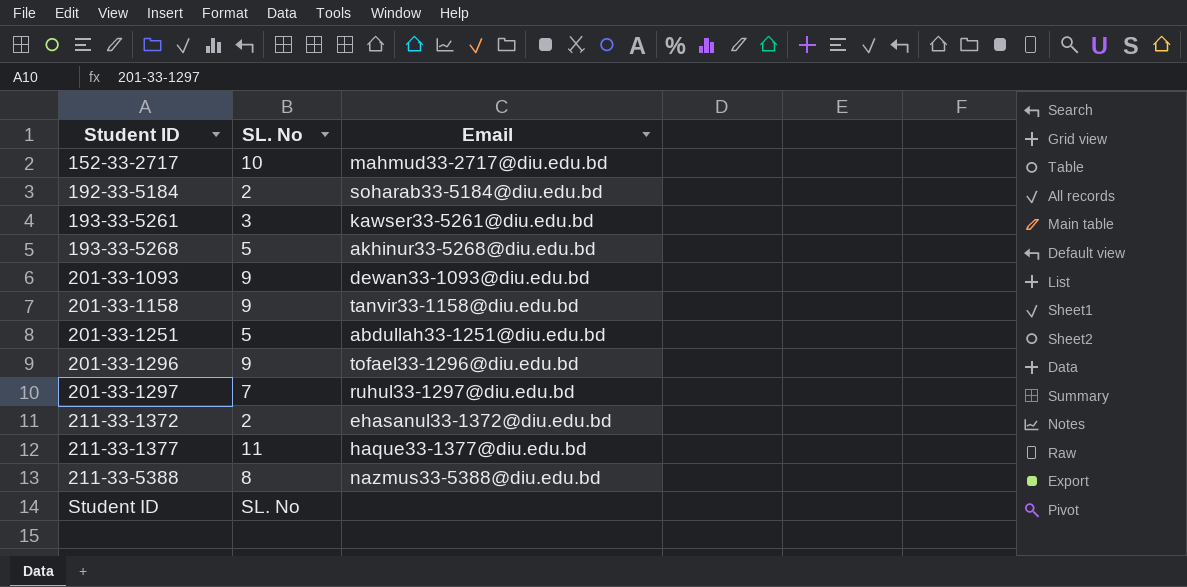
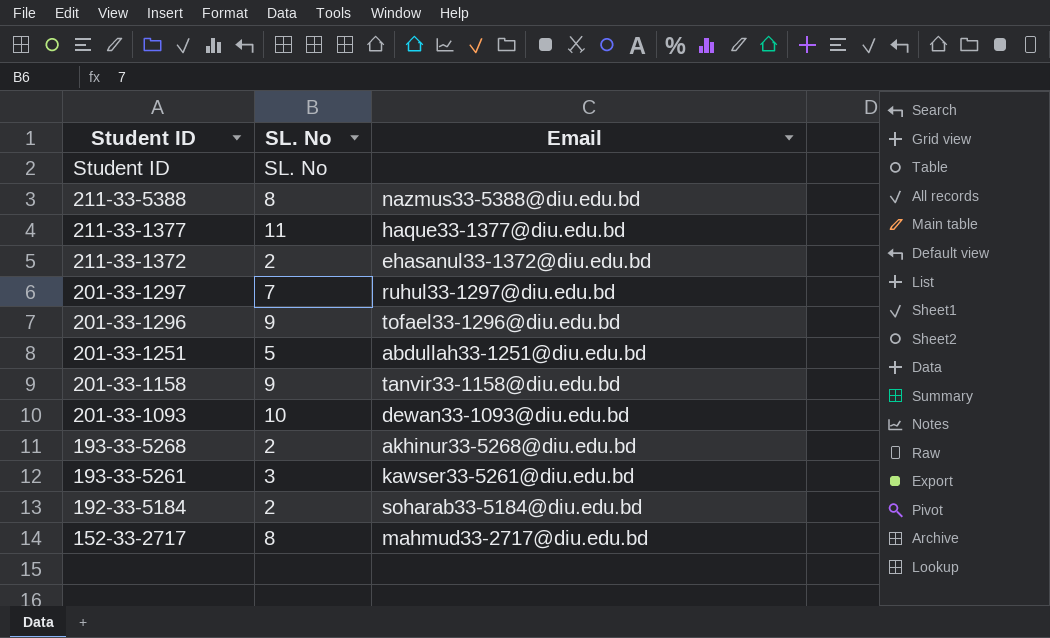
row order: Student ID ascending -> Student ID descending
201-33-1093 | SL. No: 9 -> 10
193-33-5268 | SL. No: 5 -> 2
152-33-2717 | SL. No: 10 -> 8

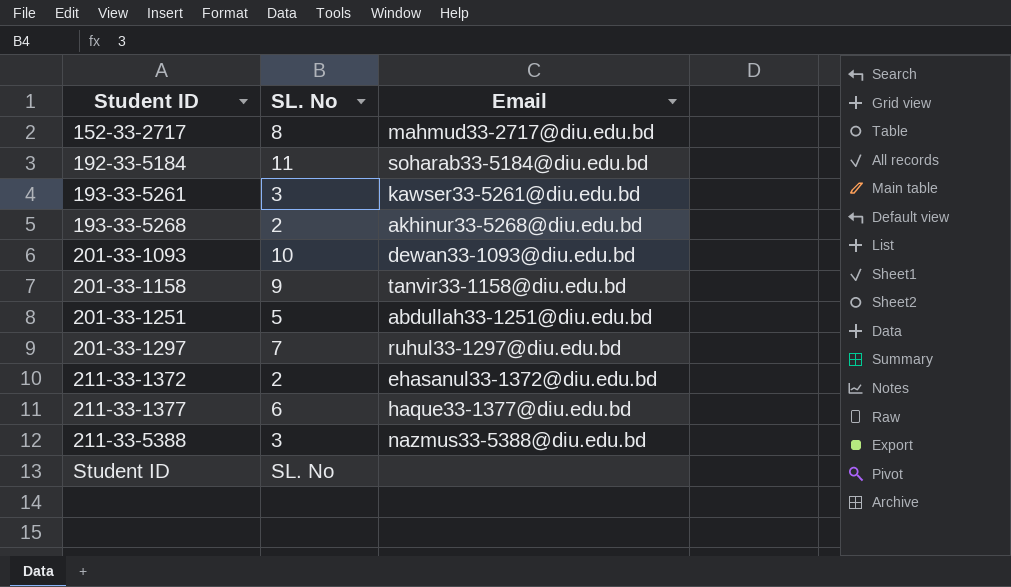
row order: Student ID descending -> Student ID ascending
row 201-33-1296: 9 | tofael33-1296@diu.edu.bd -> none
192-33-5184 | SL. No: 2 -> 11
211-33-1377 | SL. No: 11 -> 6
211-33-5388 | SL. No: 8 -> 3

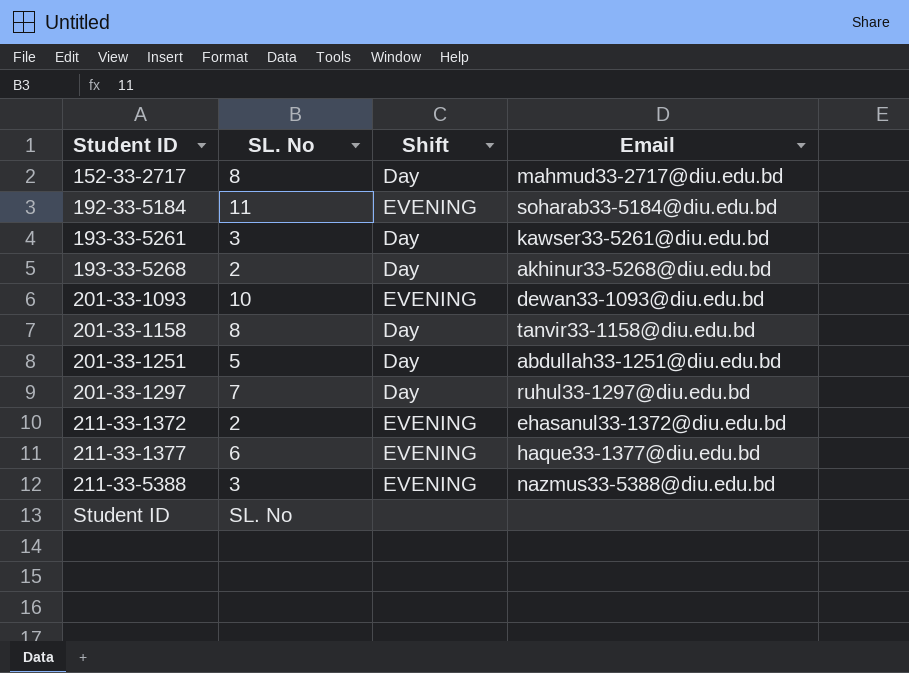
column Shift | position: none -> 3
201-33-1158 | SL. No: 9 -> 8

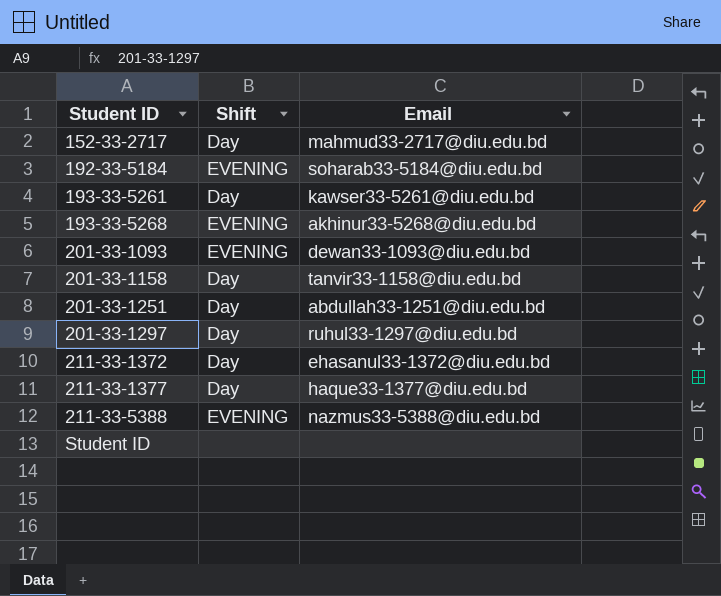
column SL. No | position: 2 -> none
193-33-5268 | Shift: Day -> EVENING
211-33-1372 | Shift: EVENING -> Day
211-33-1377 | Shift: EVENING -> Day

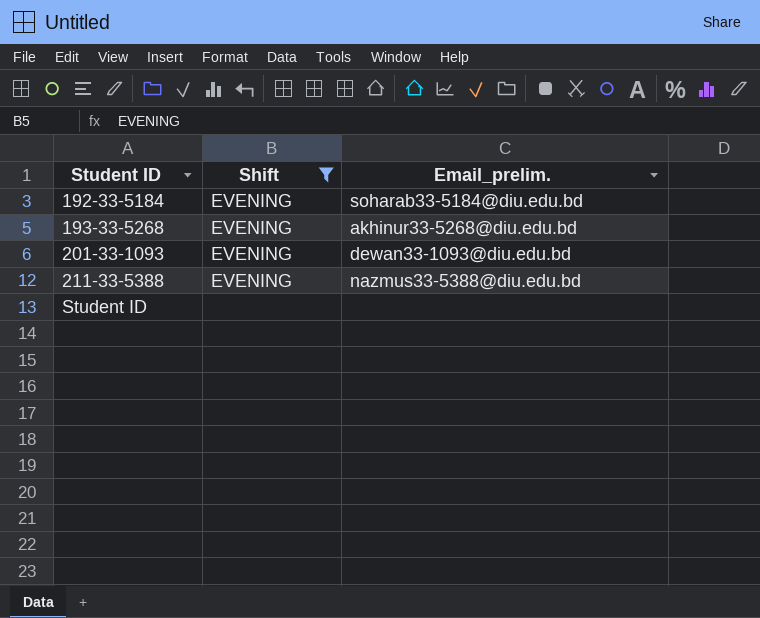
filter: none -> Shift != Day
column name: Email -> Email_prelim.

